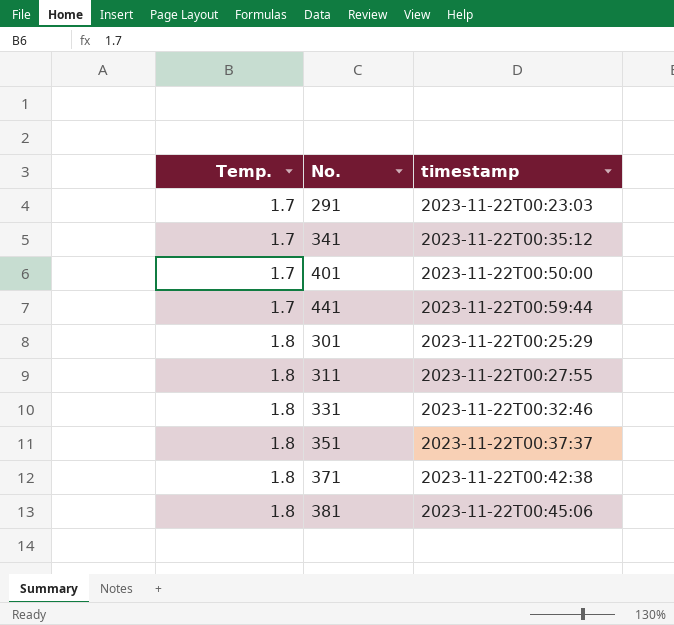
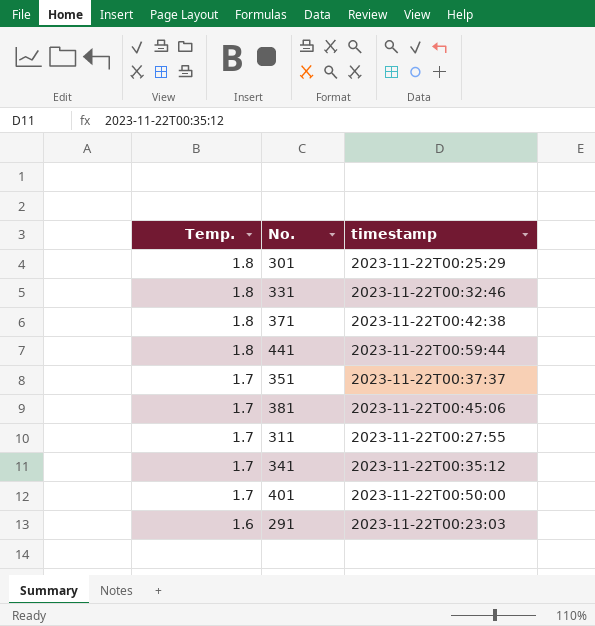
row order: Temp. ascending -> Temp. descending
441 | Temp.: 1.7 -> 1.8
351 | Temp.: 1.8 -> 1.7
381 | Temp.: 1.8 -> 1.7
311 | Temp.: 1.8 -> 1.7
291 | Temp.: 1.7 -> 1.6

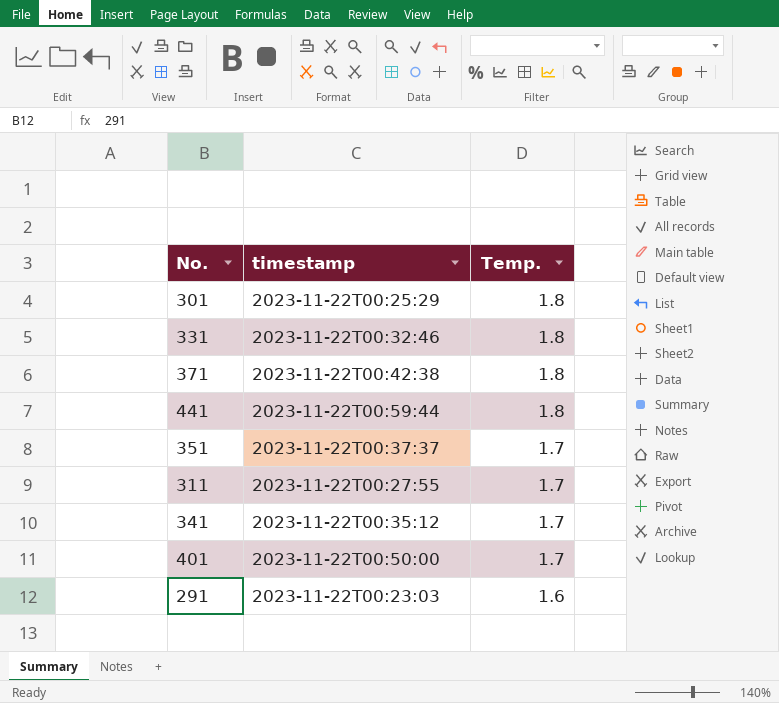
column Temp. | position: 1 -> 3
row 381: 1.7 | 2023-11-22T00:45:06 -> none

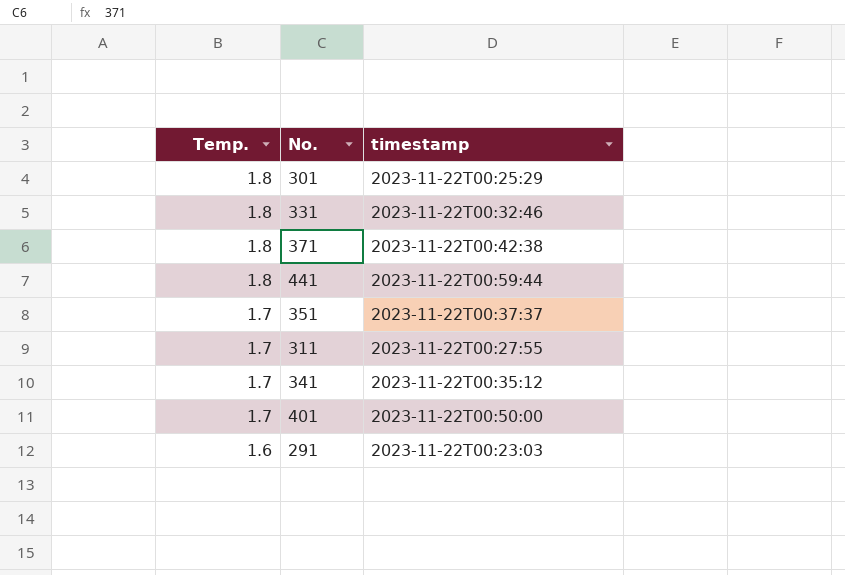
column Temp. | position: 3 -> 1

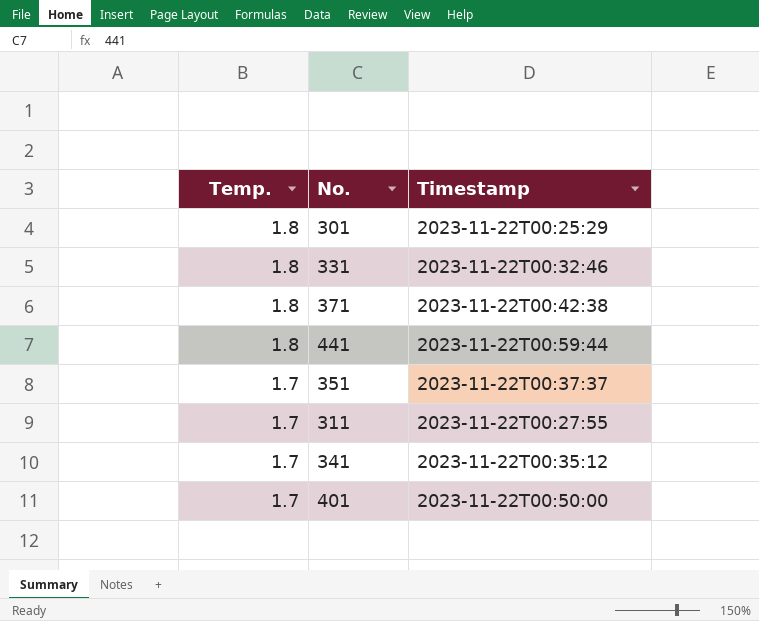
column name: timestamp -> Timestamp
row 291: 1.6 | 2023-11-22T00:23:03 -> none

